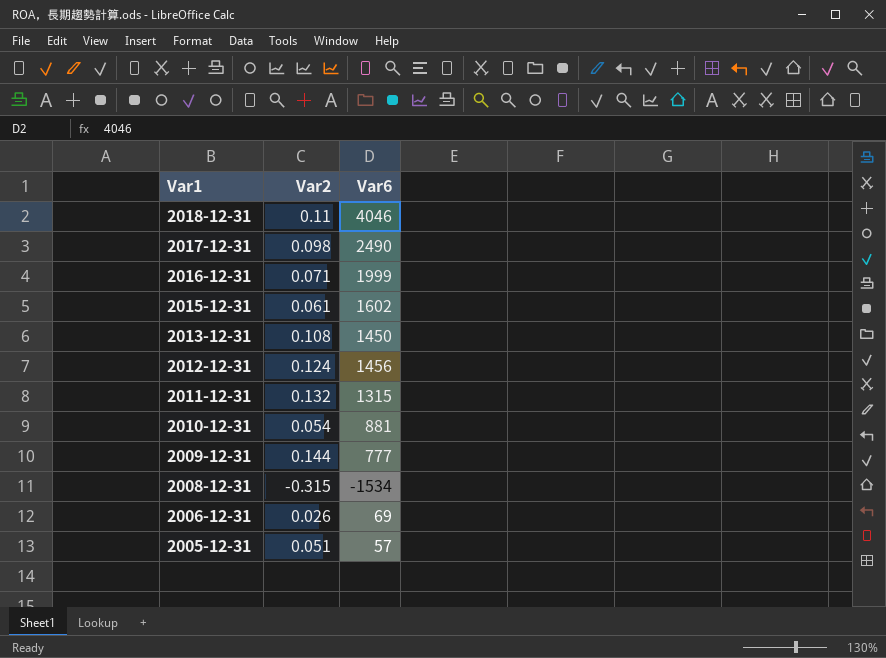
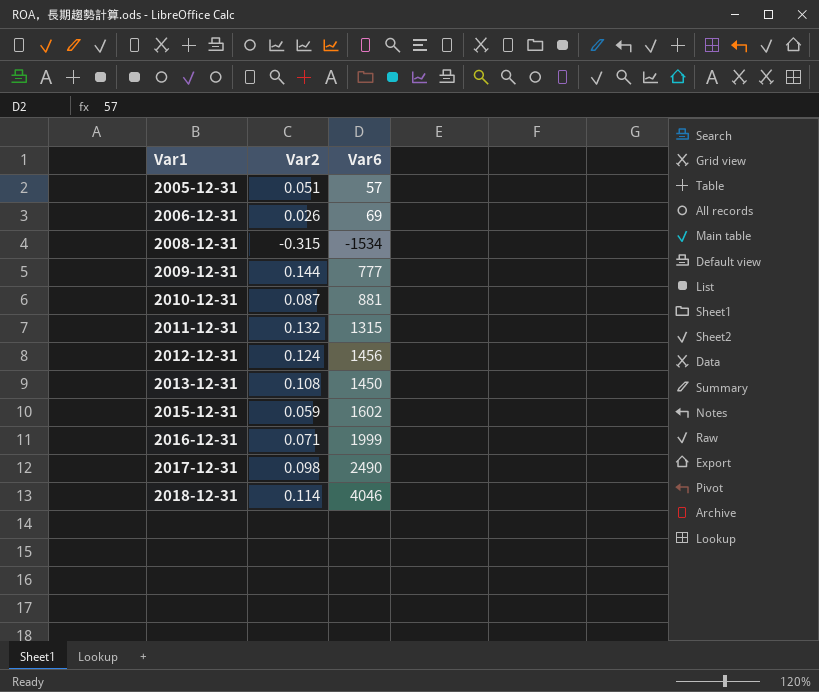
row order: Var1 descending -> Var1 ascending
2010-12-31 | Var2: 0.054 -> 0.087
2015-12-31 | Var2: 0.061 -> 0.059
2018-12-31 | Var2: 0.11 -> 0.114

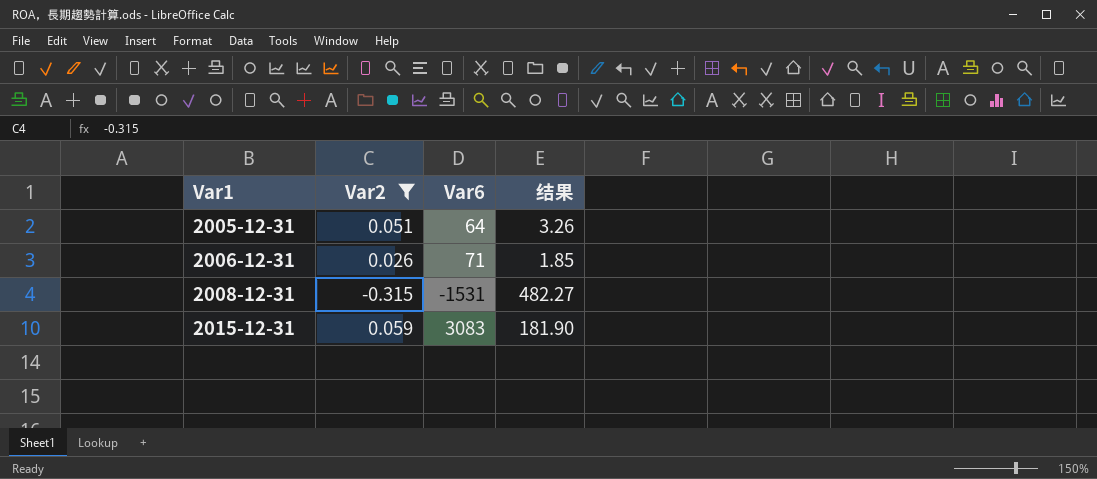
filter: none -> Var2 <= 0.059
column 结果 | formula: none -> [Var2] * [Var6]
2005-12-31 | Var6: 57 -> 64
2006-12-31 | Var6: 69 -> 71
2008-12-31 | Var6: -1534 -> -1531
2015-12-31 | Var6: 1602 -> 3083

